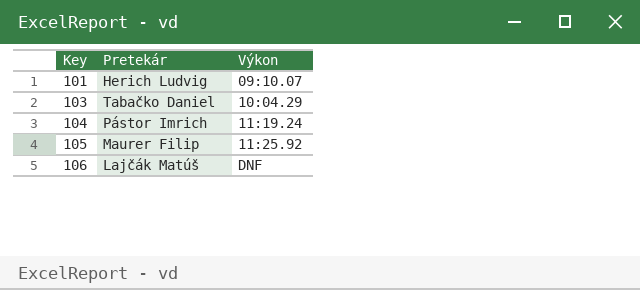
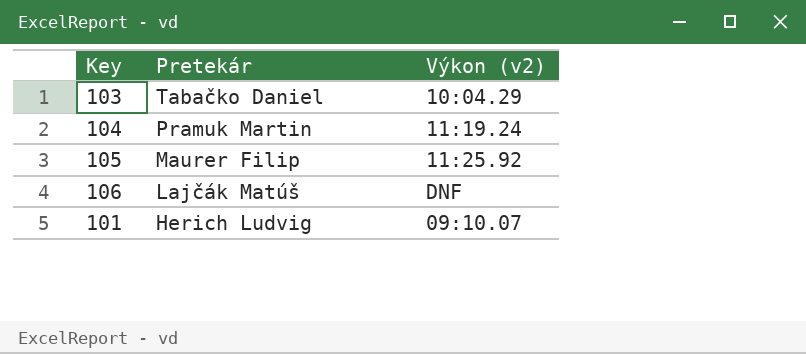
row order: Key ascending -> Pretekár descending
column name: Výkon -> Výkon (v2)
104 | Pretekár: Pástor Imrich -> Pramuk Martin

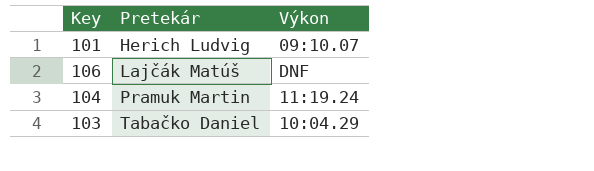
row order: Pretekár descending -> Pretekár ascending
column name: Výkon (v2) -> Výkon
row 105: Maurer Filip | 11:25.92 -> none

